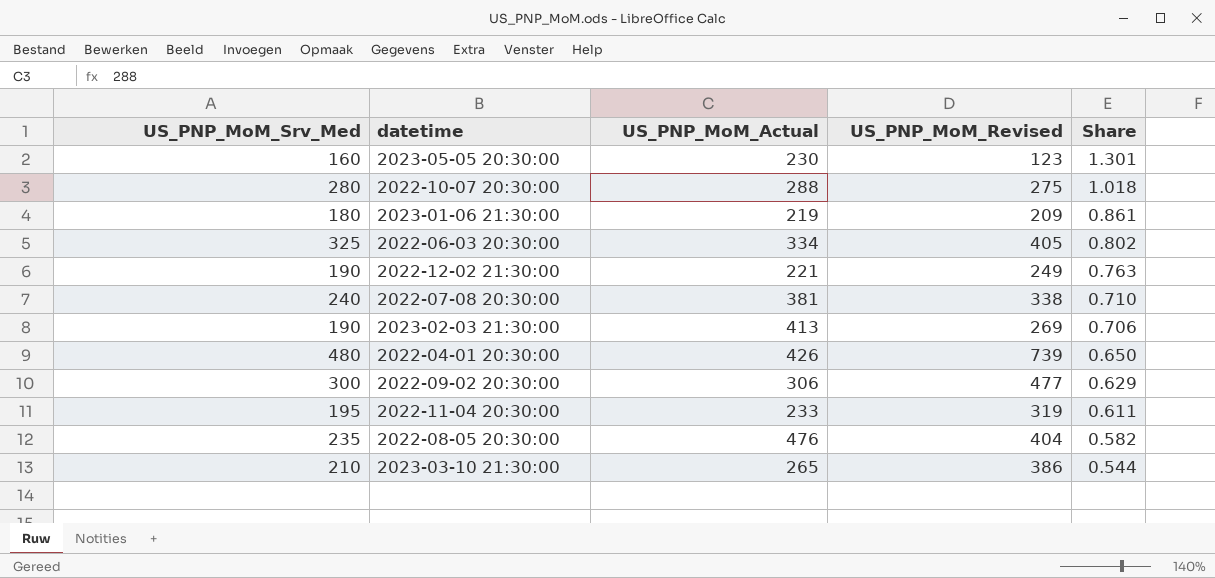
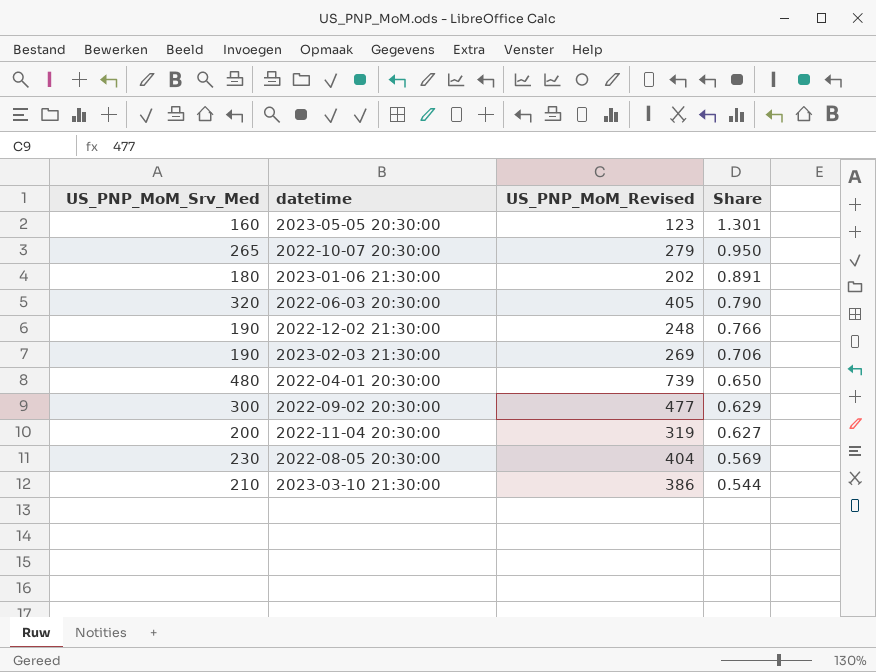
column US_PNP_MoM_Actual | position: 3 -> none
row 2022-07-08 20:30:00: 240 | 381 | 338 | 0.710 -> none
2022-10-07 20:30:00 | US_PNP_MoM_Srv_Med: 280 -> 265
2022-10-07 20:30:00 | US_PNP_MoM_Revised: 275 -> 279
2022-10-07 20:30:00 | Share: 1.018 -> 0.950
2023-01-06 21:30:00 | US_PNP_MoM_Revised: 209 -> 202
2023-01-06 21:30:00 | Share: 0.861 -> 0.891
2022-06-03 20:30:00 | US_PNP_MoM_Srv_Med: 325 -> 320
2022-06-03 20:30:00 | Share: 0.802 -> 0.790
2022-12-02 21:30:00 | US_PNP_MoM_Revised: 249 -> 248
2022-12-02 21:30:00 | Share: 0.763 -> 0.766
2022-11-04 20:30:00 | US_PNP_MoM_Srv_Med: 195 -> 200
2022-11-04 20:30:00 | Share: 0.611 -> 0.627
2022-08-05 20:30:00 | US_PNP_MoM_Srv_Med: 235 -> 230
2022-08-05 20:30:00 | Share: 0.582 -> 0.569

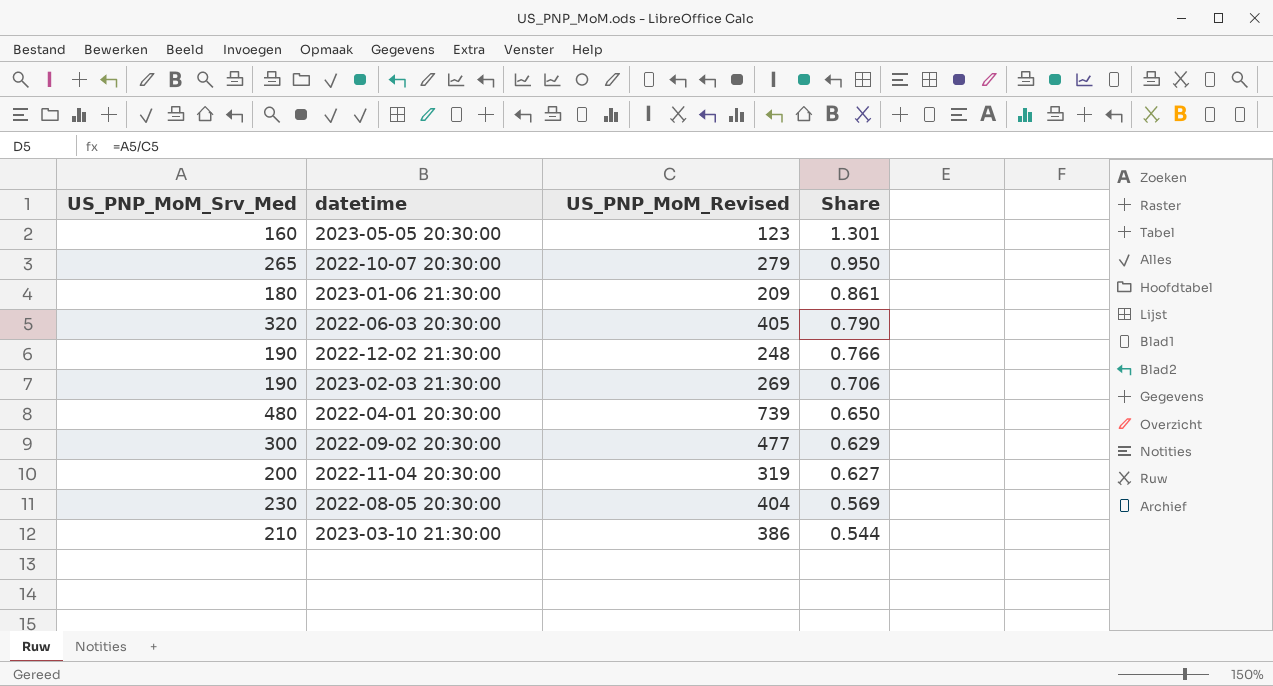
2023-01-06 21:30:00 | US_PNP_MoM_Revised: 202 -> 209
2023-01-06 21:30:00 | Share: 0.891 -> 0.861

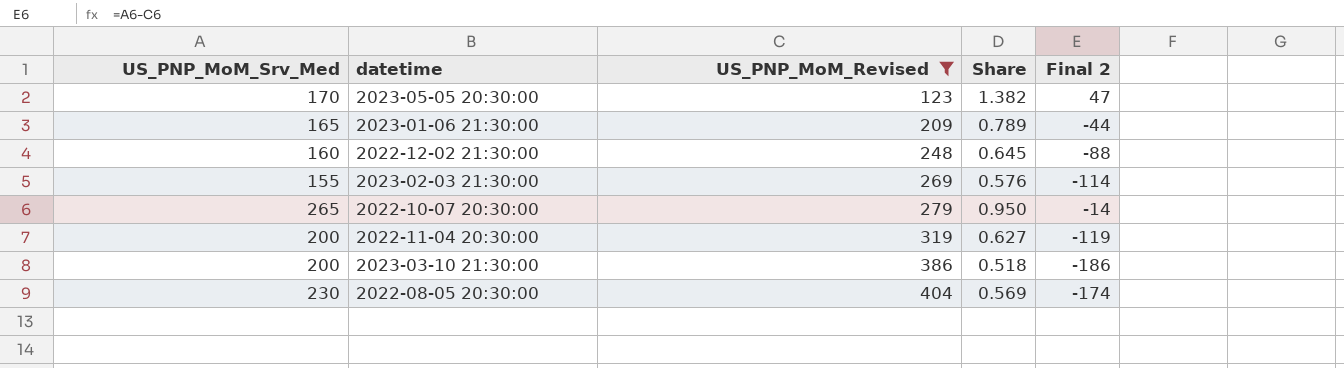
filter: none -> US_PNP_MoM_Revised <= 404
row order: Share descending -> US_PNP_MoM_Revised ascending
column Final 2 | formula: none -> [US_PNP_MoM_Srv_Med] - [US_PNP_MoM_Revised]
2023-05-05 20:30:00 | US_PNP_MoM_Srv_Med: 160 -> 170
2023-05-05 20:30:00 | Share: 1.301 -> 1.382
2023-01-06 21:30:00 | US_PNP_MoM_Srv_Med: 180 -> 165
2023-01-06 21:30:00 | Share: 0.861 -> 0.789
2022-12-02 21:30:00 | US_PNP_MoM_Srv_Med: 190 -> 160
2022-12-02 21:30:00 | Share: 0.766 -> 0.645
2023-02-03 21:30:00 | US_PNP_MoM_Srv_Med: 190 -> 155
2023-02-03 21:30:00 | Share: 0.706 -> 0.576
2023-03-10 21:30:00 | US_PNP_MoM_Srv_Med: 210 -> 200
2023-03-10 21:30:00 | Share: 0.544 -> 0.518

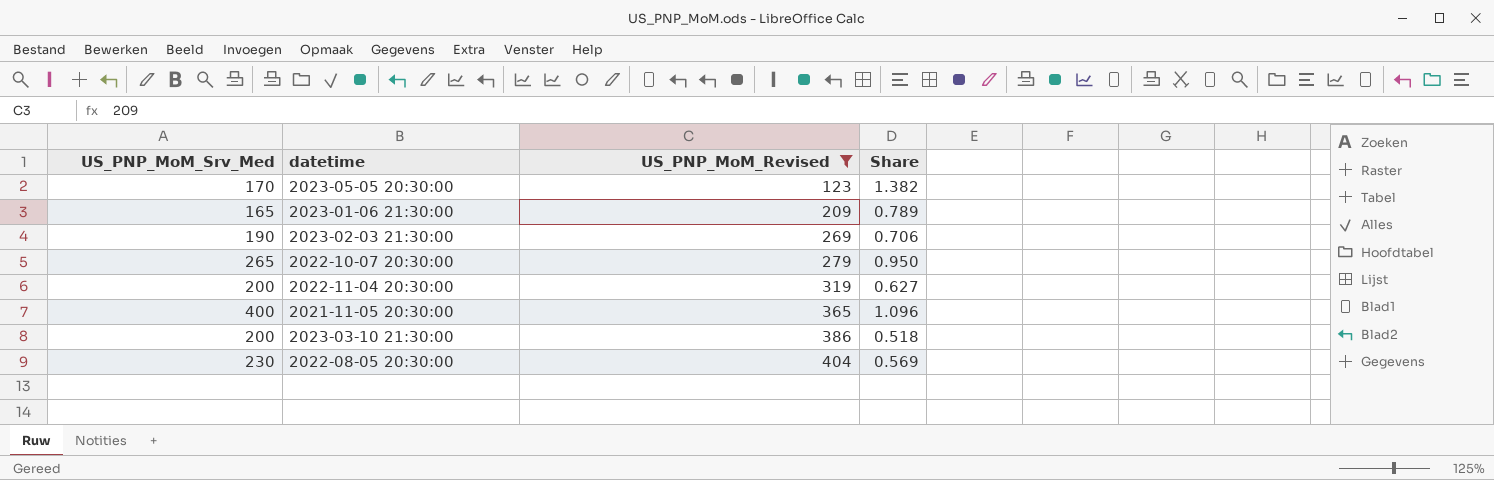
column Final 2 | formula: [US_PNP_MoM_Srv_Med] - [US_PNP_MoM_Revised] -> none
row 2022-12-02 21:30:00: 160 | 248 | 0.645 | -88 -> none
2023-02-03 21:30:00 | US_PNP_MoM_Srv_Med: 155 -> 190
2023-02-03 21:30:00 | Share: 0.576 -> 0.706
row 2021-11-05 20:30:00: none -> 400 | 365 | 1.096

